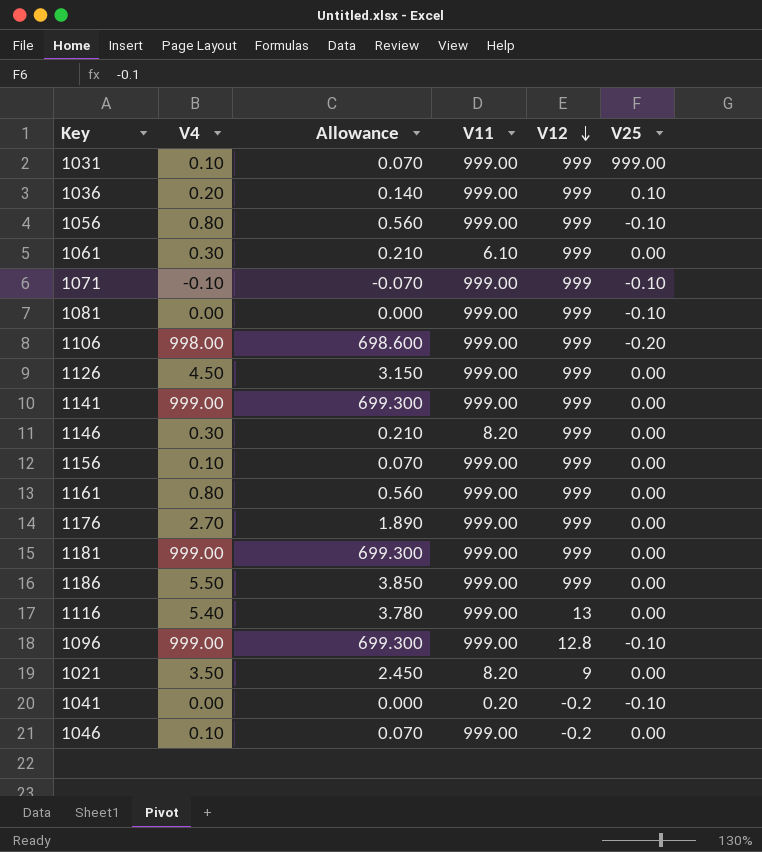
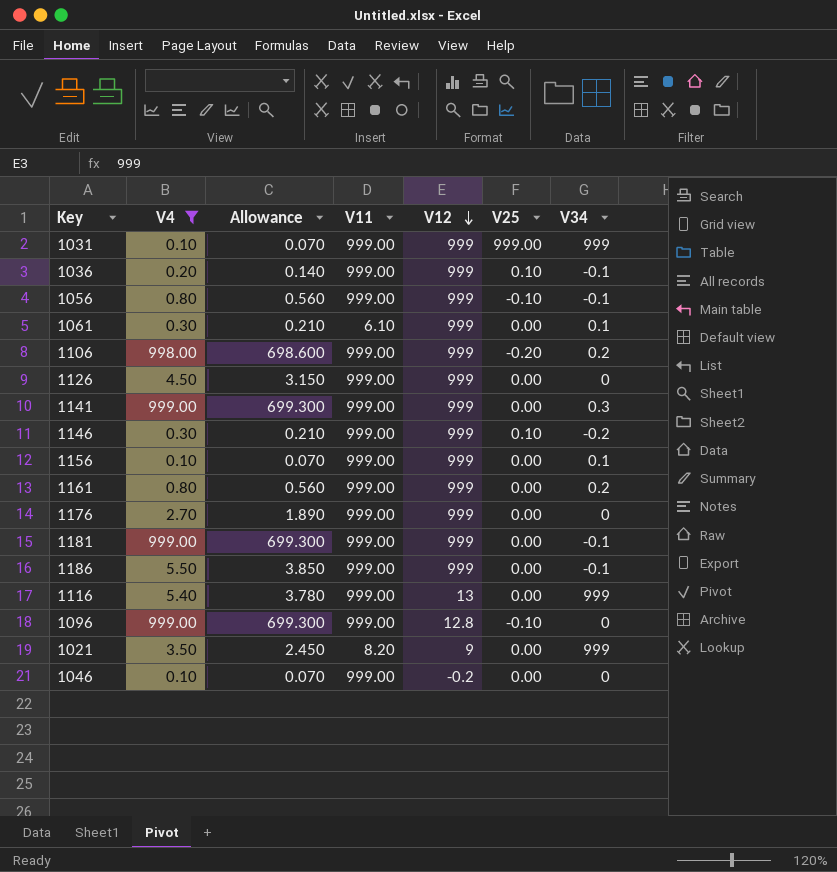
filter: none -> V4 >= 0.10
column V34 | position: none -> 7
1146 | V11: 8.20 -> 999.00
1146 | V25: 0.00 -> 0.10

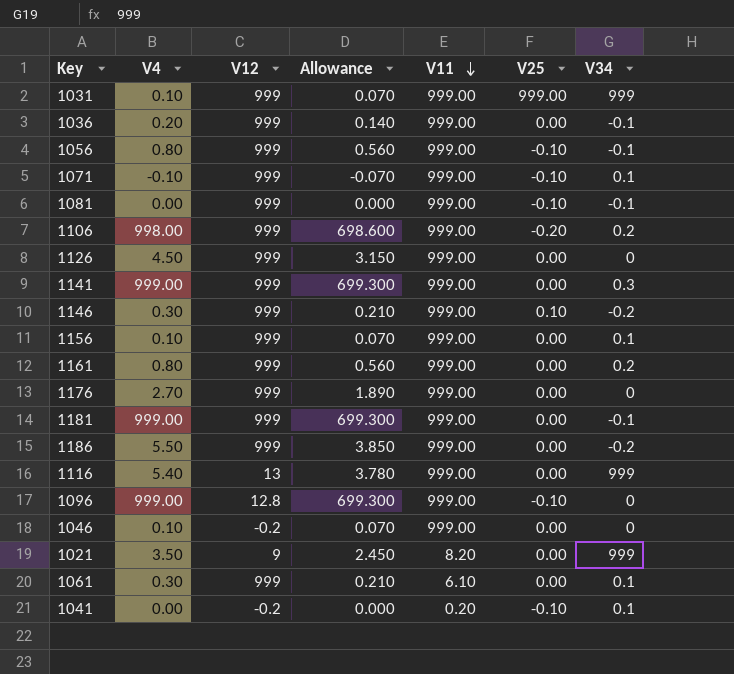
filter: V4 >= 0.10 -> none
row order: V12 descending -> V11 descending
column V12 | position: 5 -> 3
1036 | V25: 0.10 -> 0.00
1186 | V34: -0.1 -> -0.2

